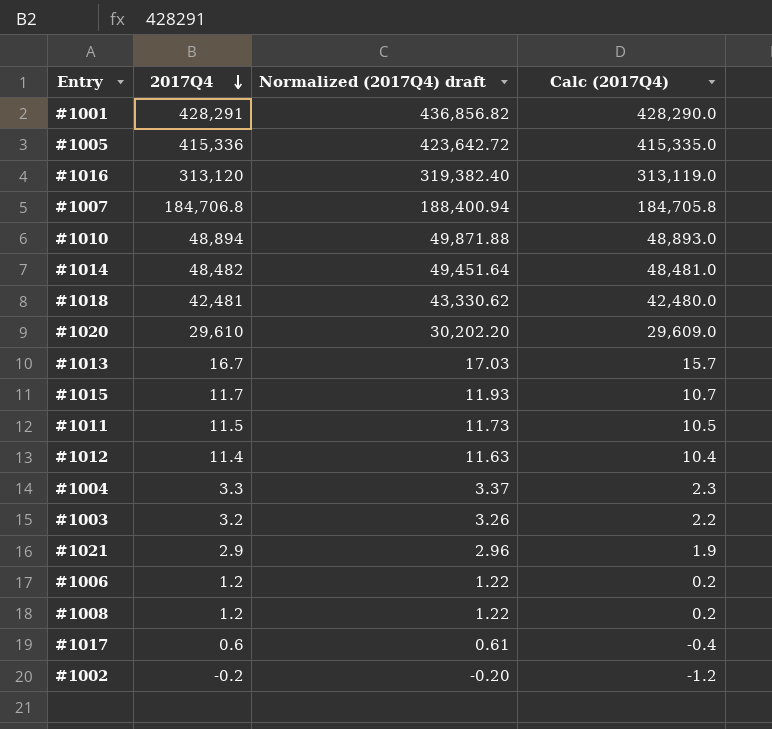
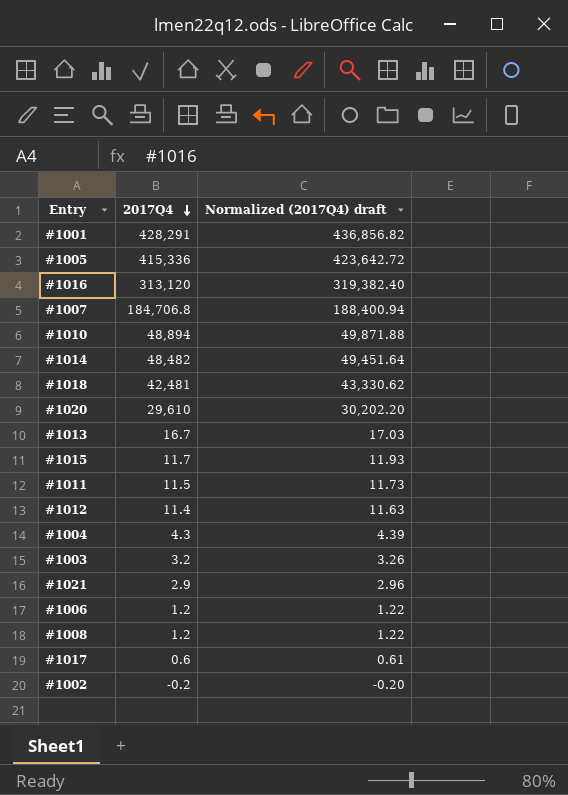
column Calc (2017Q4) | formula: [2017Q4] - 1 -> none
#1004 | 2017Q4: 3.3 -> 4.3
#1004 | Normalized (2017Q4) draft: 3.37 -> 4.39

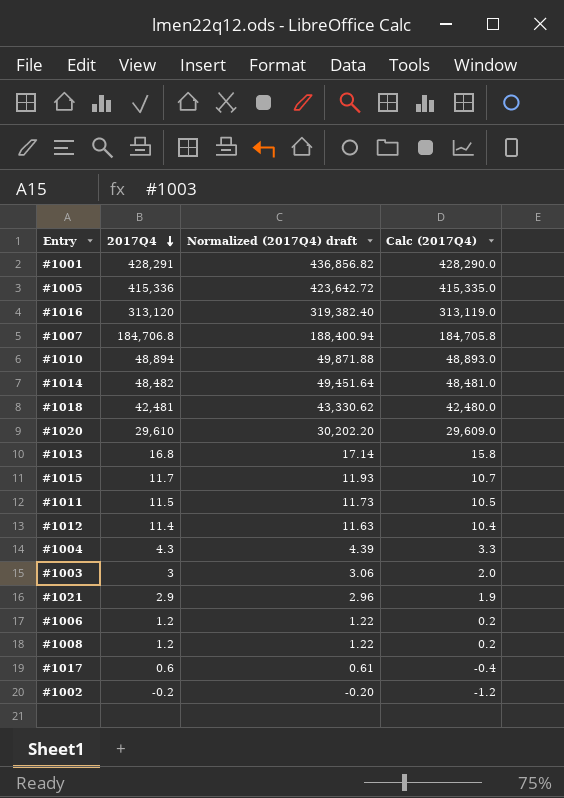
column Calc (2017Q4) | formula: none -> [2017Q4] - 1
#1013 | 2017Q4: 16.7 -> 16.8
#1013 | Normalized (2017Q4) draft: 17.03 -> 17.14
#1003 | 2017Q4: 3.2 -> 3
#1003 | Normalized (2017Q4) draft: 3.26 -> 3.06

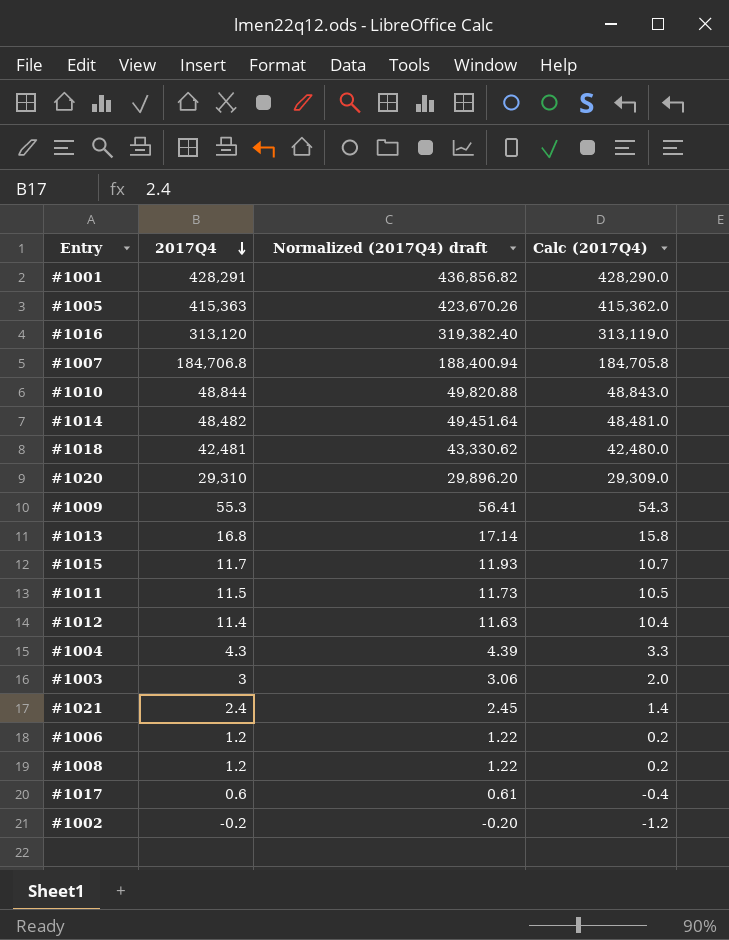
#1005 | 2017Q4: 415,336 -> 415,363
#1005 | Normalized (2017Q4) draft: 423,642.72 -> 423,670.26
#1005 | Calc (2017Q4): 415,335.0 -> 415,362.0
#1010 | 2017Q4: 48,894 -> 48,844
#1010 | Normalized (2017Q4) draft: 49,871.88 -> 49,820.88
#1010 | Calc (2017Q4): 48,893.0 -> 48,843.0
#1020 | 2017Q4: 29,610 -> 29,310
#1020 | Normalized (2017Q4) draft: 30,202.20 -> 29,896.20
#1020 | Calc (2017Q4): 29,609.0 -> 29,309.0
row #1009: none -> 55.3 | 56.41 | 54.3
#1021 | 2017Q4: 2.9 -> 2.4
#1021 | Normalized (2017Q4) draft: 2.96 -> 2.45
#1021 | Calc (2017Q4): 1.9 -> 1.4

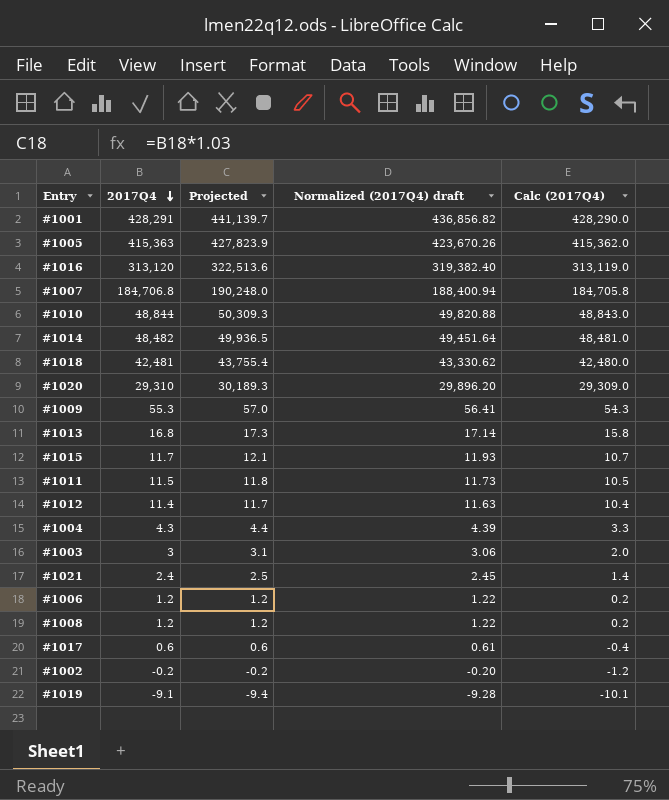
column Projected | formula: none -> [2017Q4] * 1.03
row #1019: none -> -9.1 | -9.4 | -9.28 | -10.1

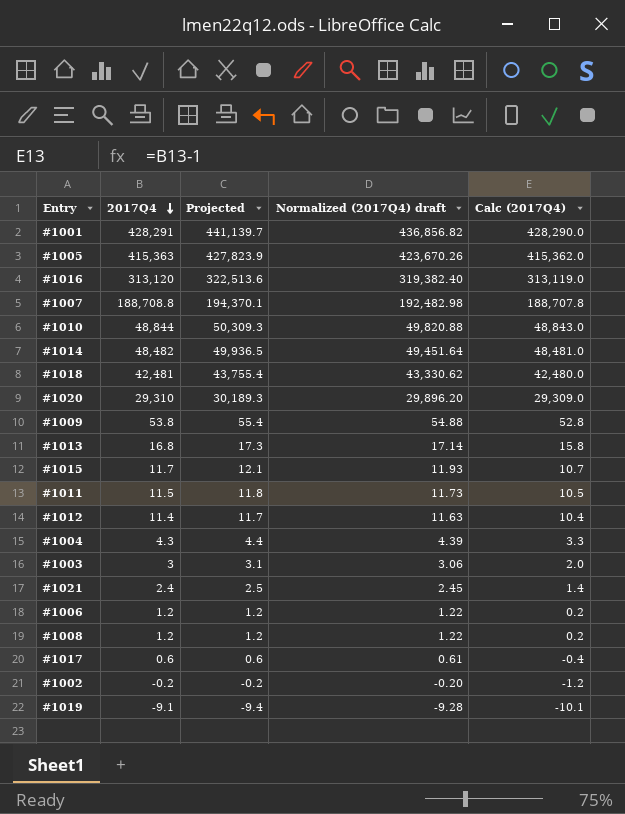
#1007 | 2017Q4: 184,706.8 -> 188,708.8
#1007 | Projected: 190,248.0 -> 194,370.1
#1007 | Normalized (2017Q4) draft: 188,400.94 -> 192,482.98
#1007 | Calc (2017Q4): 184,705.8 -> 188,707.8
#1009 | 2017Q4: 55.3 -> 53.8
#1009 | Projected: 57.0 -> 55.4
#1009 | Normalized (2017Q4) draft: 56.41 -> 54.88
#1009 | Calc (2017Q4): 54.3 -> 52.8

